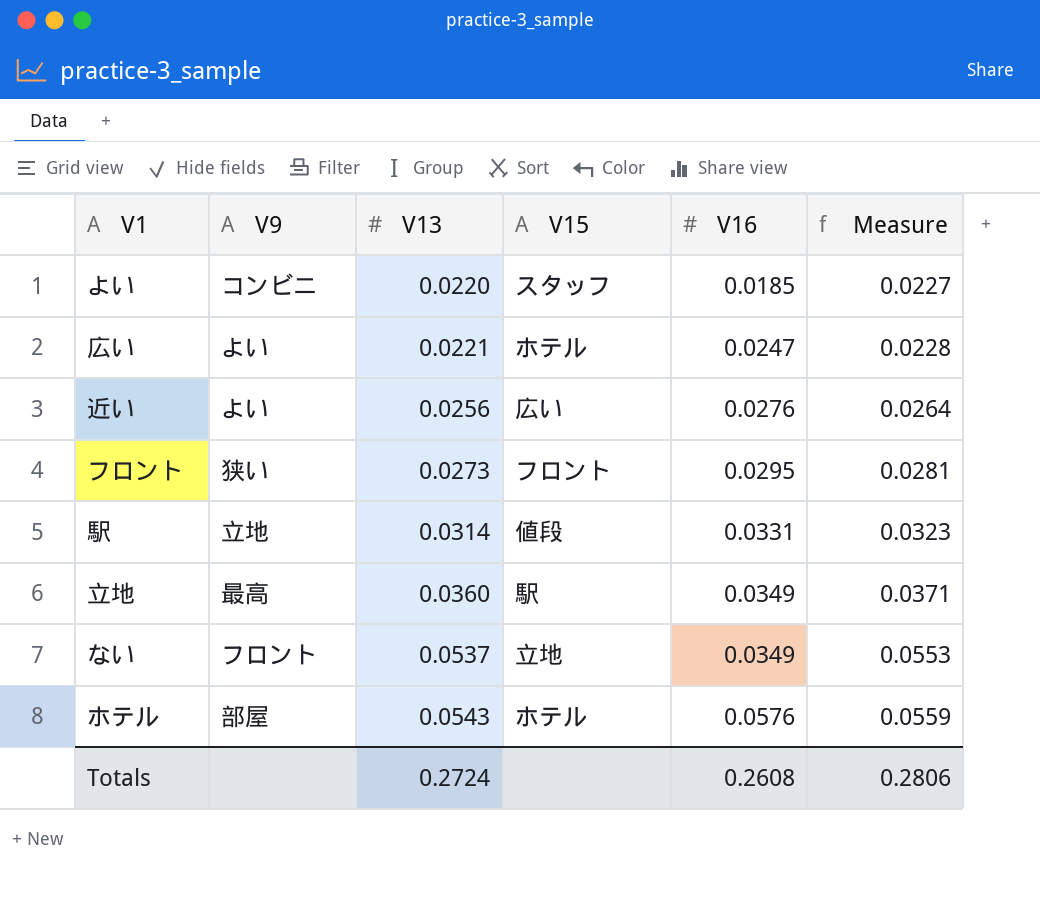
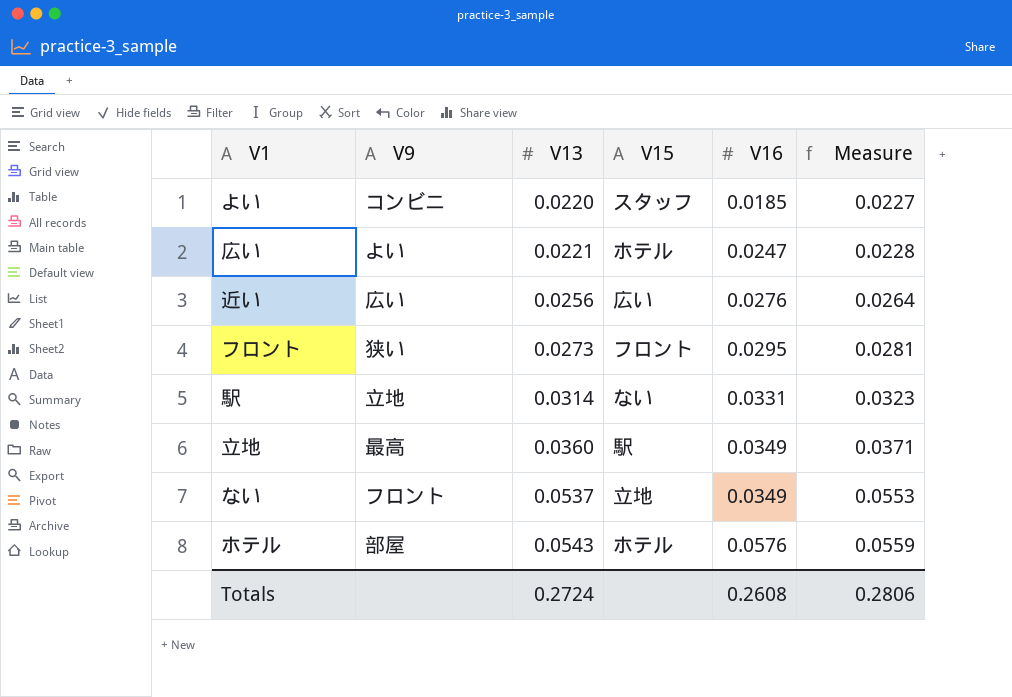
近い | V9: よい -> 広い
駅 | V15: 値段 -> ない

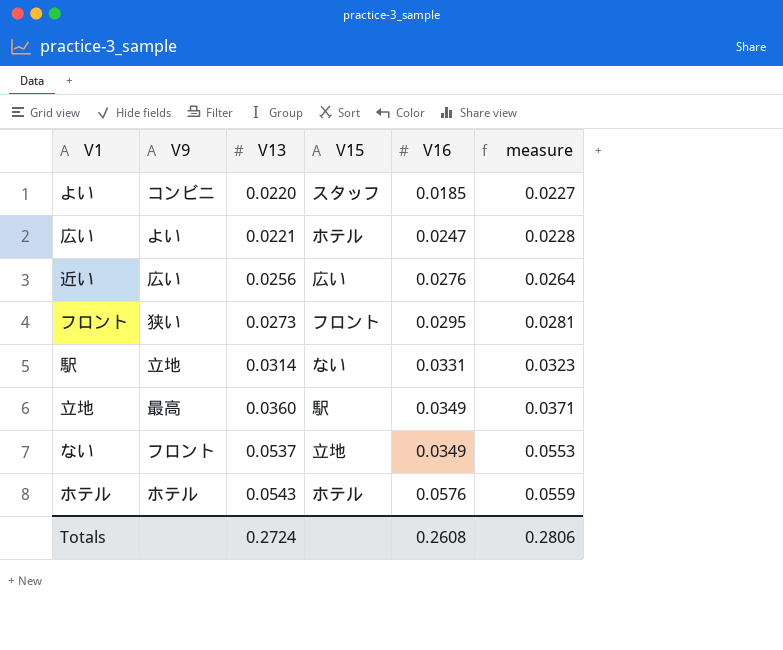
column name: Measure -> measure
ホテル | V9: 部屋 -> ホテル

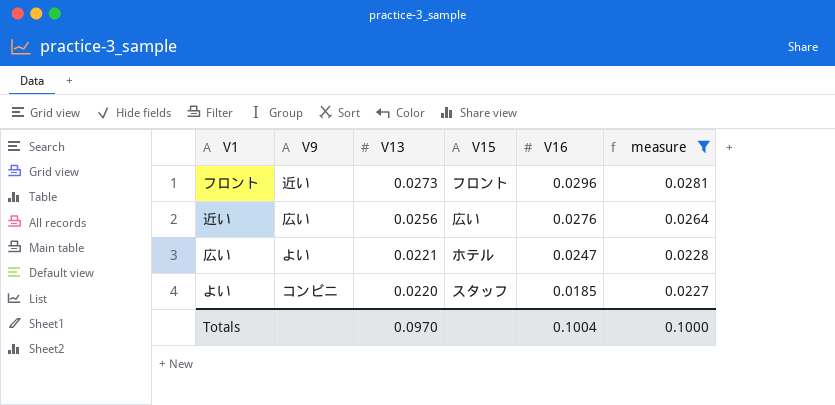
filter: none -> measure <= 0.0281
row order: V13 ascending -> V13 descending
フロント | V9: 狭い -> 近い
フロント | V16: 0.0295 -> 0.0296
Totals | V13: 0.2724 -> 0.0970
Totals | V16: 0.2608 -> 0.1004
Totals | measure: 0.2806 -> 0.1000

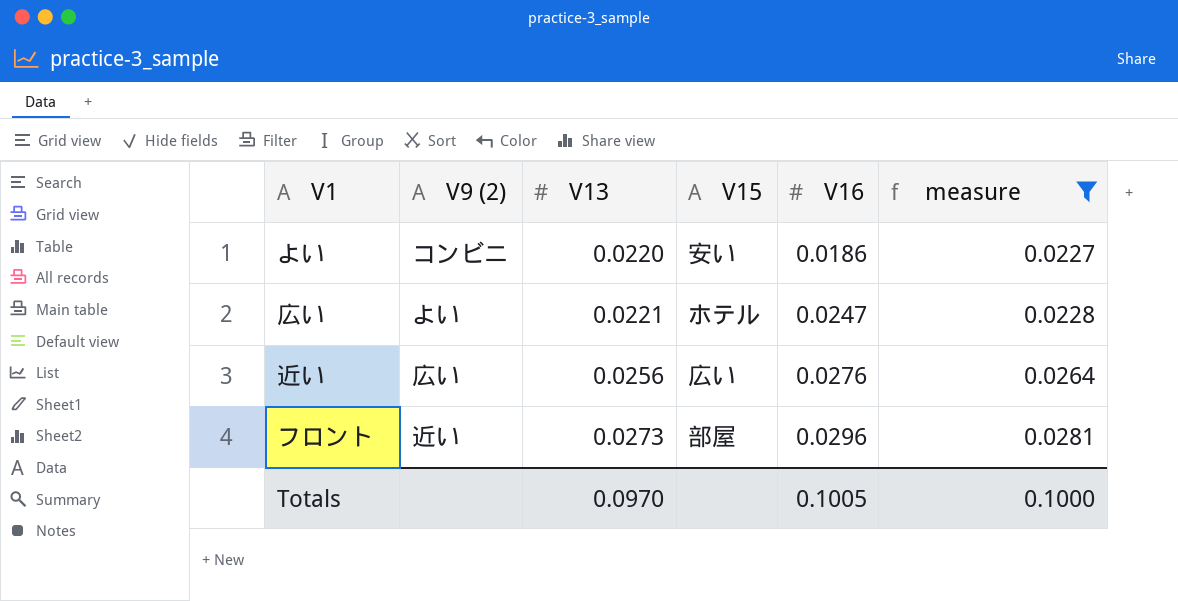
row order: V13 descending -> V13 ascending
column name: V9 -> V9 (2)
よい | V15: スタッフ -> 安い
よい | V16: 0.0185 -> 0.0186
フロント | V15: フロント -> 部屋
Totals | V16: 0.1004 -> 0.1005

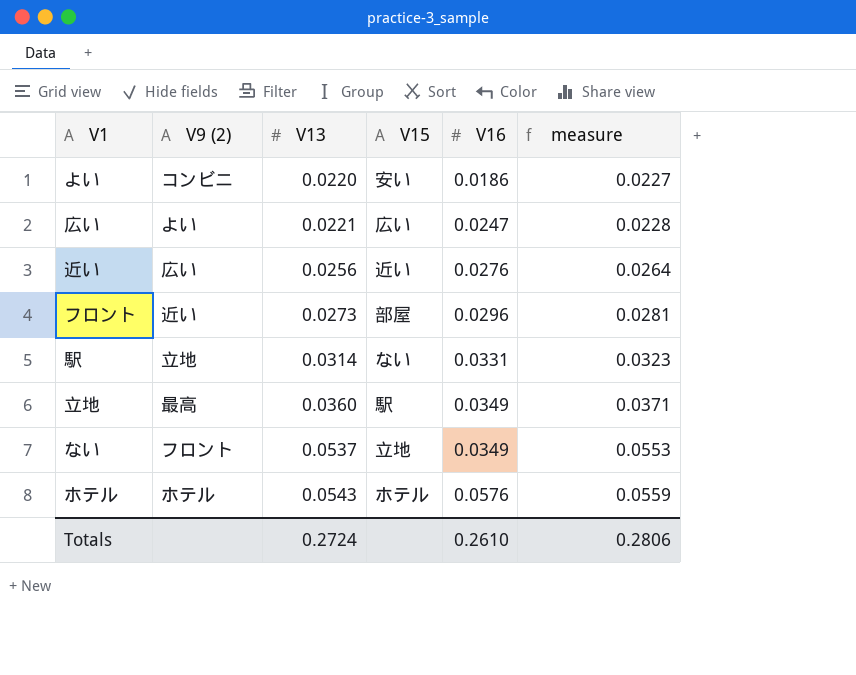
filter: measure <= 0.0281 -> none
広い | V15: ホテル -> 広い
近い | V15: 広い -> 近い
Totals | V13: 0.0970 -> 0.2724
Totals | V16: 0.1005 -> 0.2610
Totals | measure: 0.1000 -> 0.2806

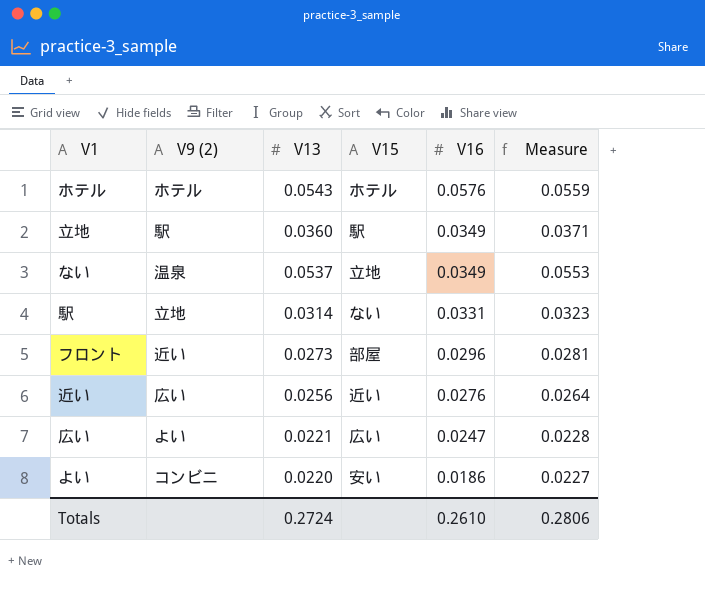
row order: V13 ascending -> V16 descending
column name: measure -> Measure
立地 | V9 (2): 最高 -> 駅
ない | V9 (2): フロント -> 温泉

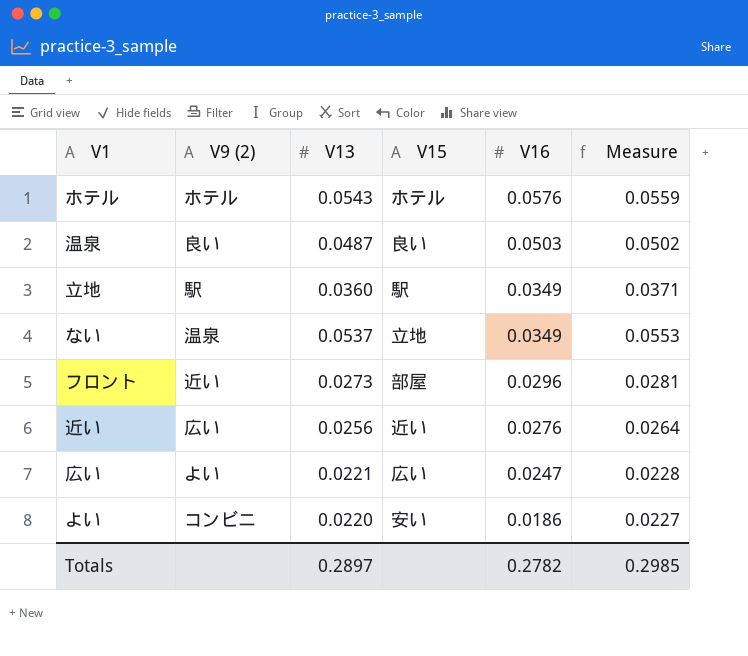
row 駅: 立地 | 0.0314 | ない | 0.0331 | 0.0323 -> none
row 温泉: none -> 良い | 0.0487 | 良い | 0.0503 | 0.0502
Totals | V13: 0.2724 -> 0.2897
Totals | V16: 0.2610 -> 0.2782
Totals | Measure: 0.2806 -> 0.2985

